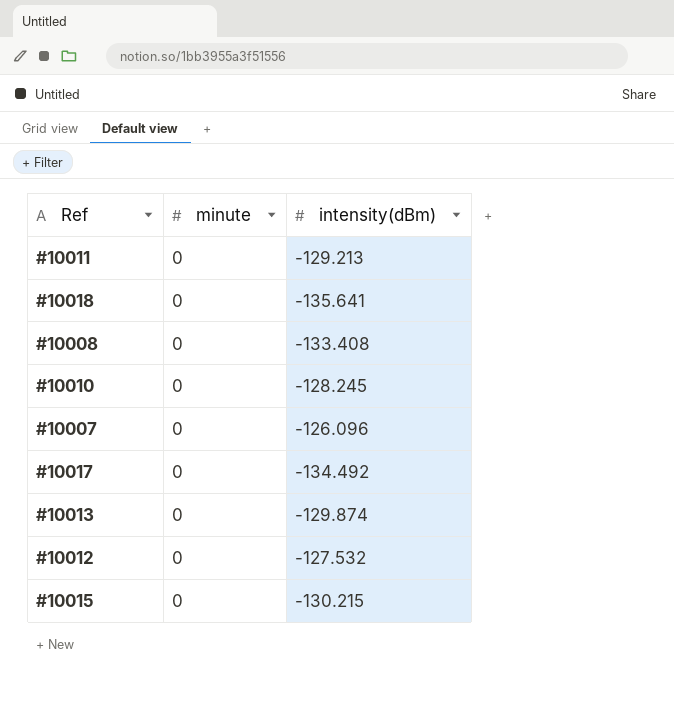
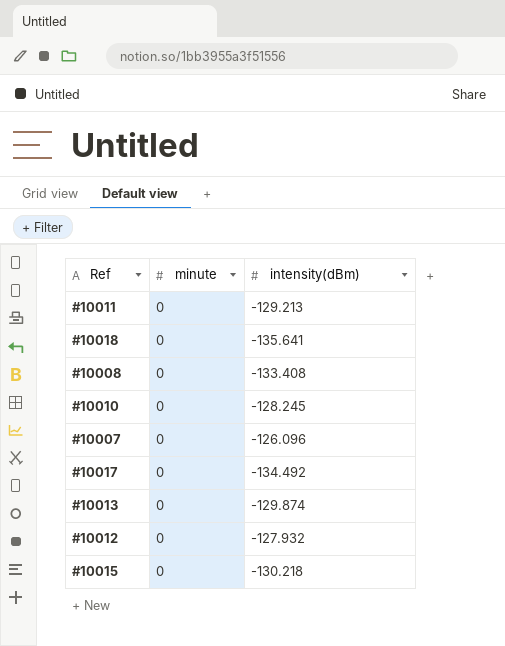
#10012 | intensity(dBm): -127.532 -> -127.932
#10015 | intensity(dBm): -130.215 -> -130.218

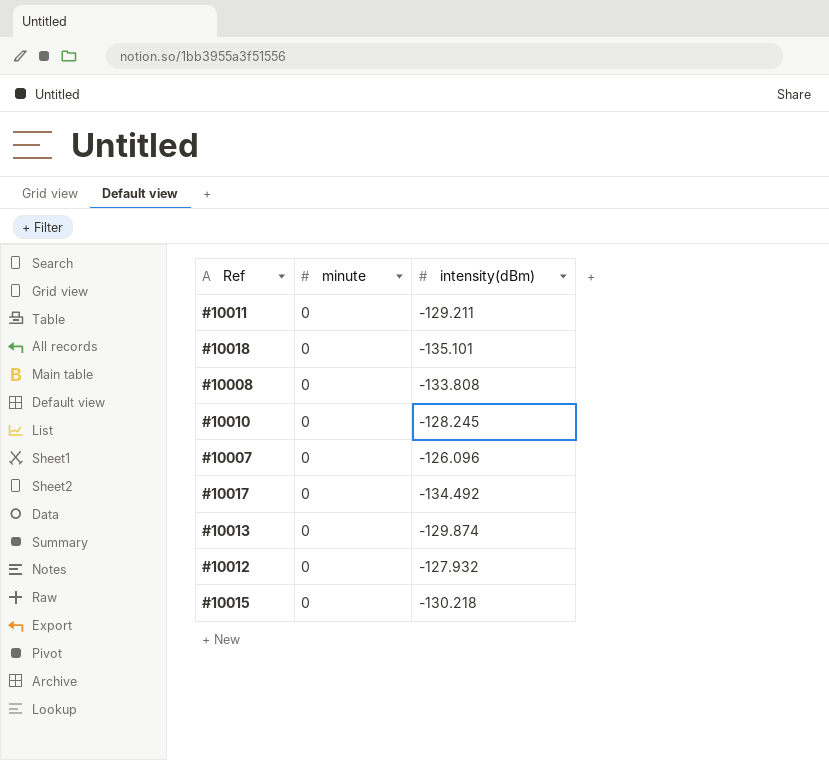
#10011 | intensity(dBm): -129.213 -> -129.211
#10018 | intensity(dBm): -135.641 -> -135.101
#10008 | intensity(dBm): -133.408 -> -133.808

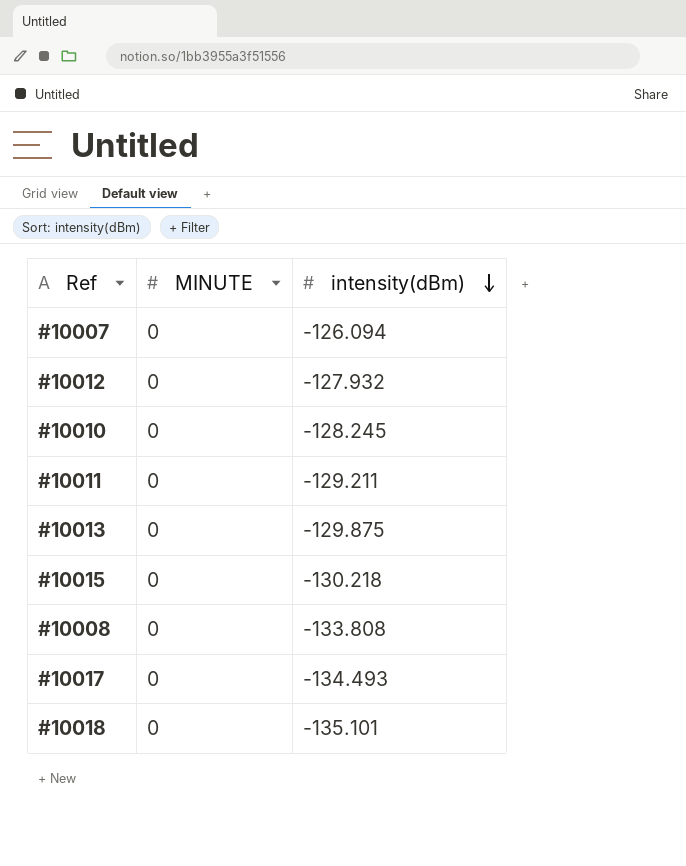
row order: none -> intensity(dBm) descending
column name: minute -> MINUTE
#10007 | intensity(dBm): -126.096 -> -126.094
#10013 | intensity(dBm): -129.874 -> -129.875
#10017 | intensity(dBm): -134.492 -> -134.493

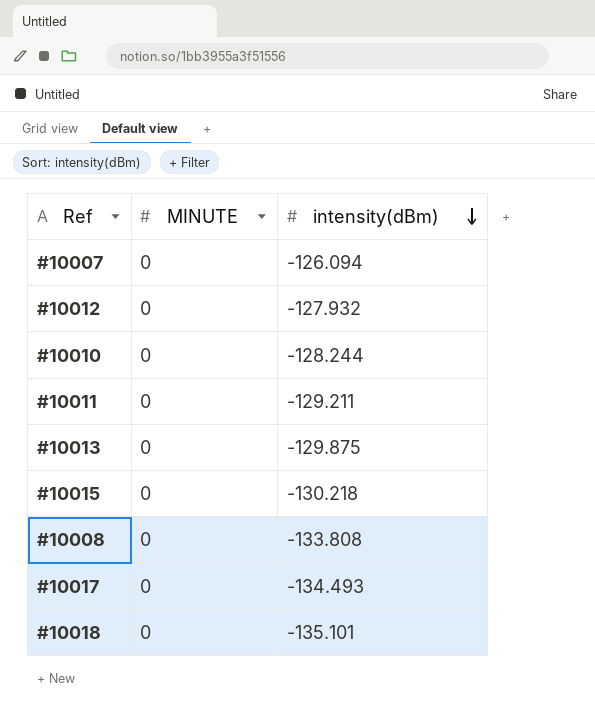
#10010 | intensity(dBm): -128.245 -> -128.244

